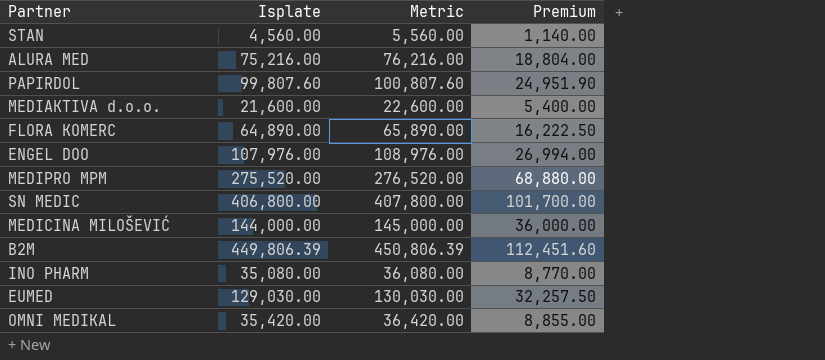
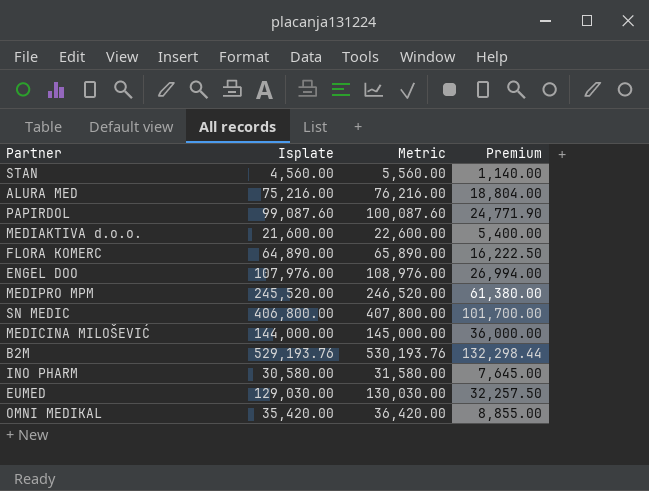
PAPIRDOL | Isplate: 99,807.60 -> 99,087.60
PAPIRDOL | Metric: 100,807.60 -> 100,087.60
PAPIRDOL | Premium: 24,951.90 -> 24,771.90
MEDIPRO MPM | Isplate: 275,520.00 -> 245,520.00
MEDIPRO MPM | Metric: 276,520.00 -> 246,520.00
MEDIPRO MPM | Premium: 68,880.00 -> 61,380.00
B2M | Isplate: 449,806.39 -> 529,193.76
B2M | Metric: 450,806.39 -> 530,193.76
B2M | Premium: 112,451.60 -> 132,298.44
INO PHARM | Isplate: 35,080.00 -> 30,580.00
INO PHARM | Metric: 36,080.00 -> 31,580.00
INO PHARM | Premium: 8,770.00 -> 7,645.00

